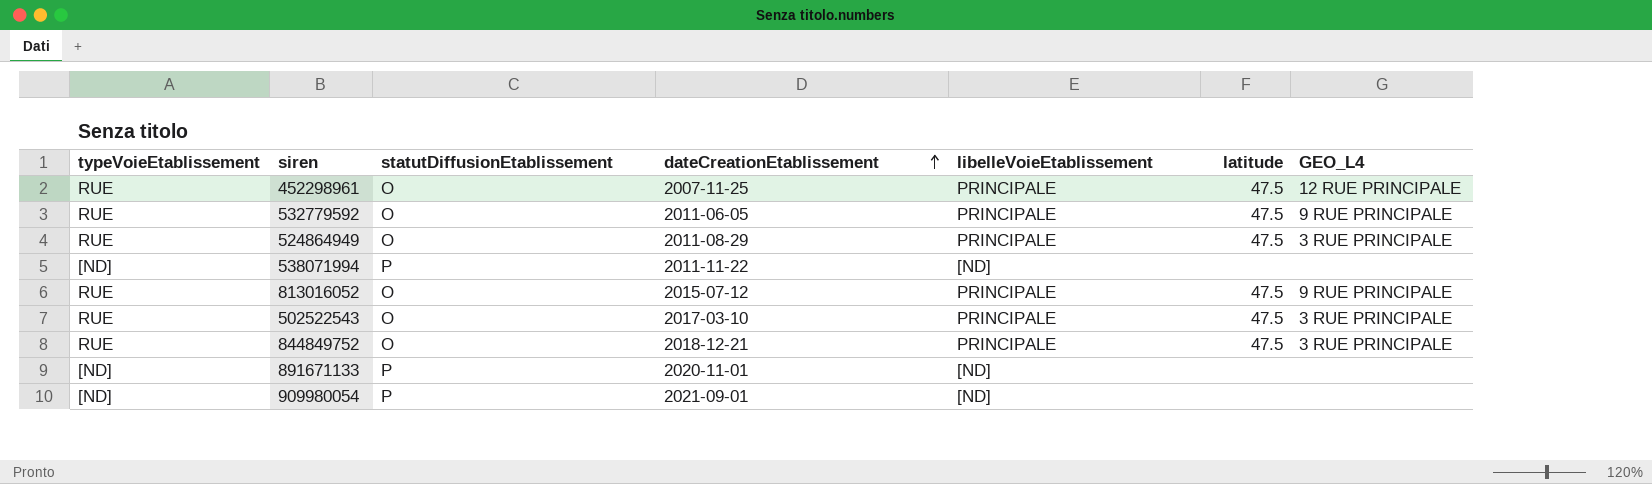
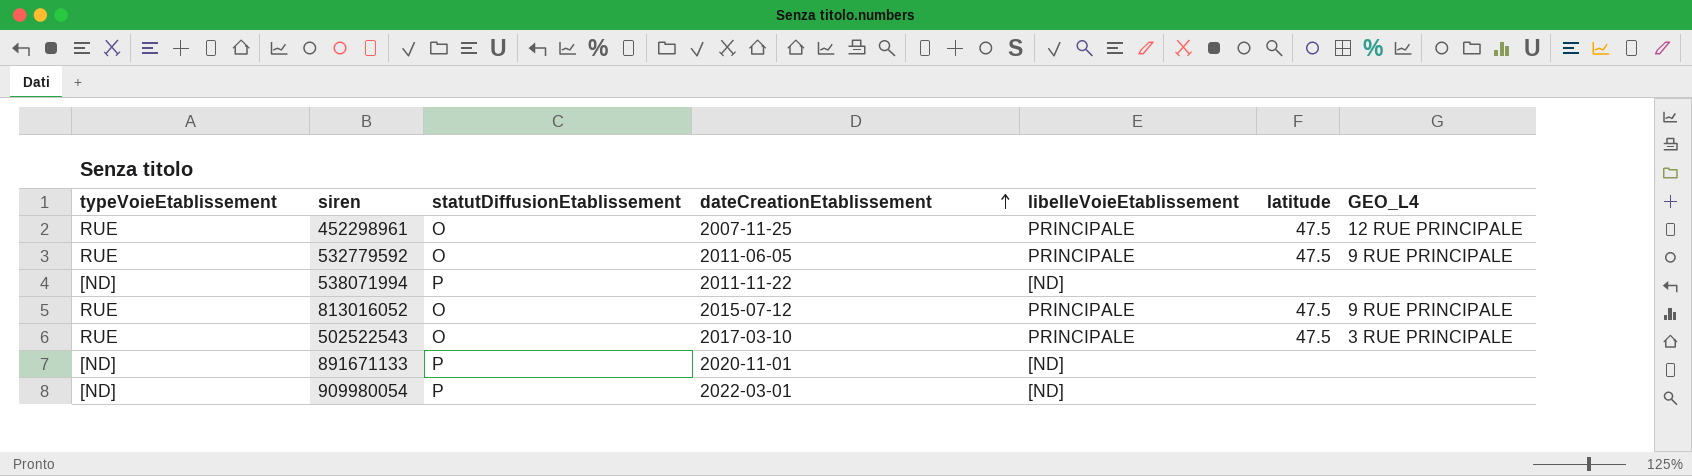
row 524864949: RUE | O | 2011-08-29 | PRINCIPALE | 47.5 | 3 RUE PRINCIPALE -> none
row 844849752: RUE | O | 2018-12-21 | PRINCIPALE | 47.5 | 3 RUE PRINCIPALE -> none
909980054 | dateCreationEtablissement: 2021-09-01 -> 2022-03-01

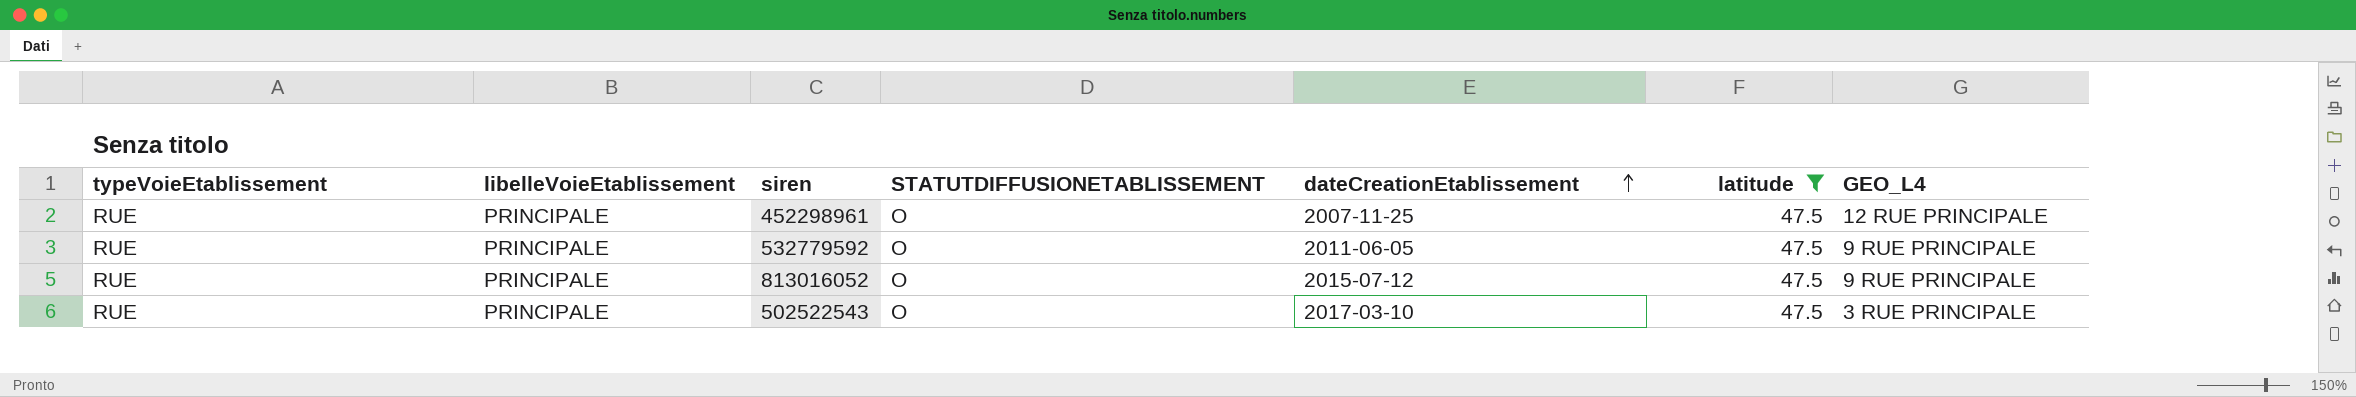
filter: none -> latitude = 47.5
column libelleVoieEtablissement | position: 5 -> 2
column name: statutDiffusionEtablissement -> STATUTDIFFUSIONETABLISSEMENT

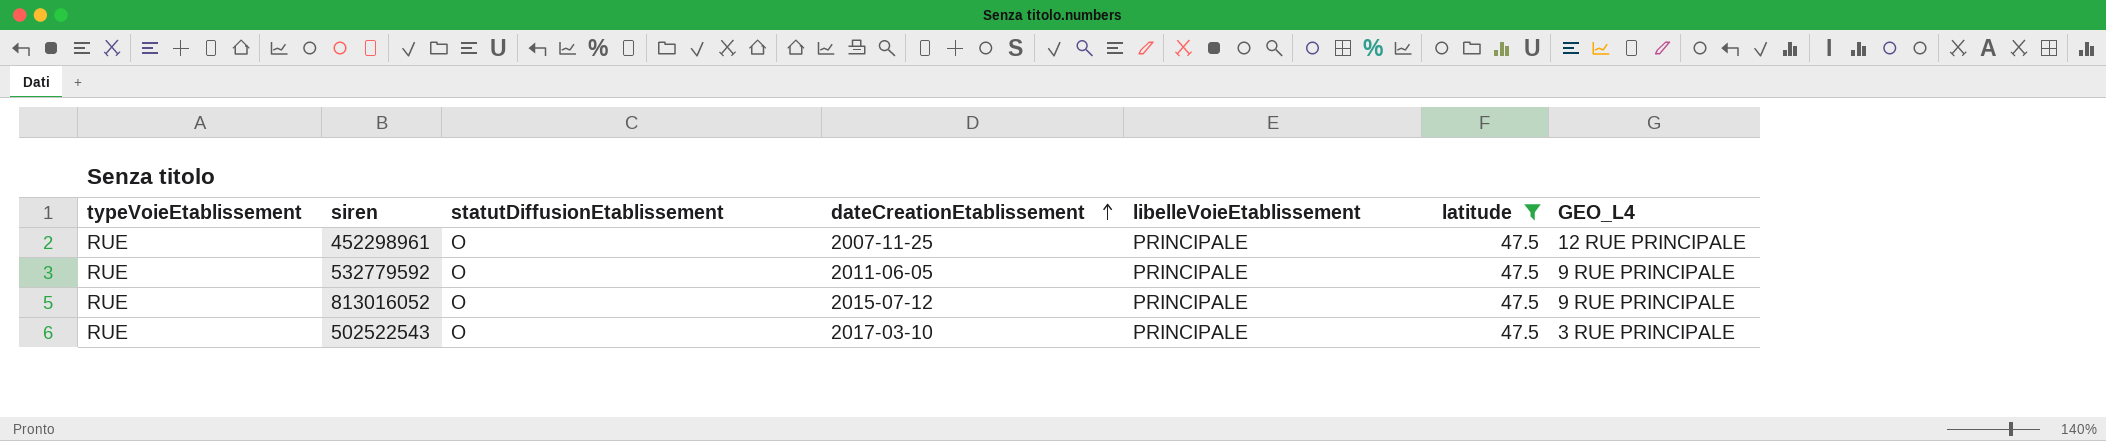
column name: STATUTDIFFUSIONETABLISSEMENT -> statutDiffusionEtablissement
column libelleVoieEtablissement | position: 2 -> 5

